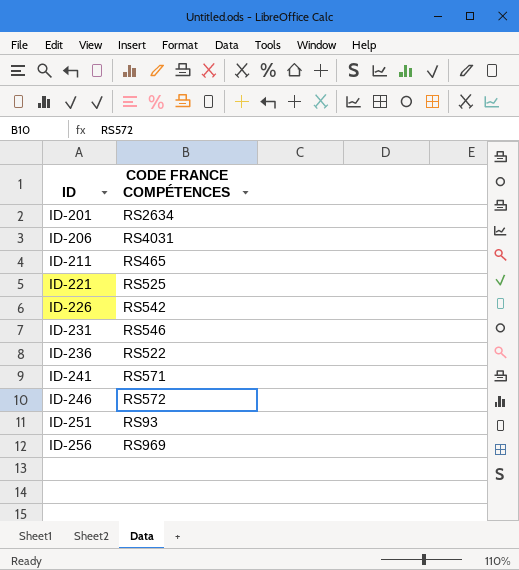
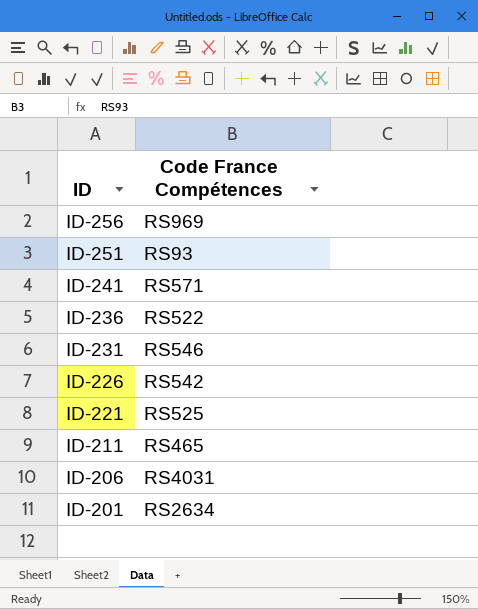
row order: ID ascending -> ID descending
column name: CODE FRANCE COMPÉTENCES -> Code France Compétences
row ID-246: RS572 -> none

